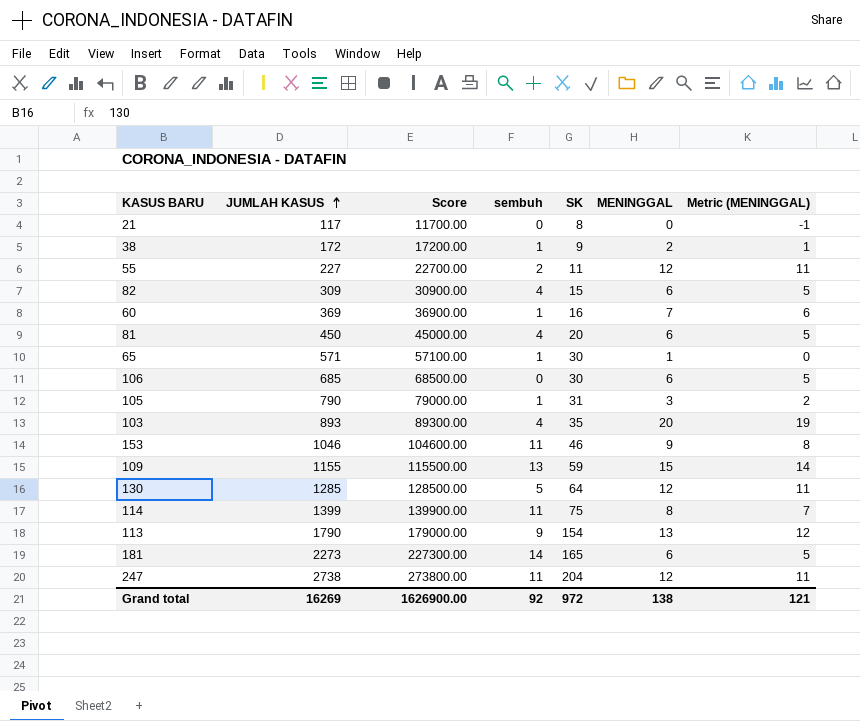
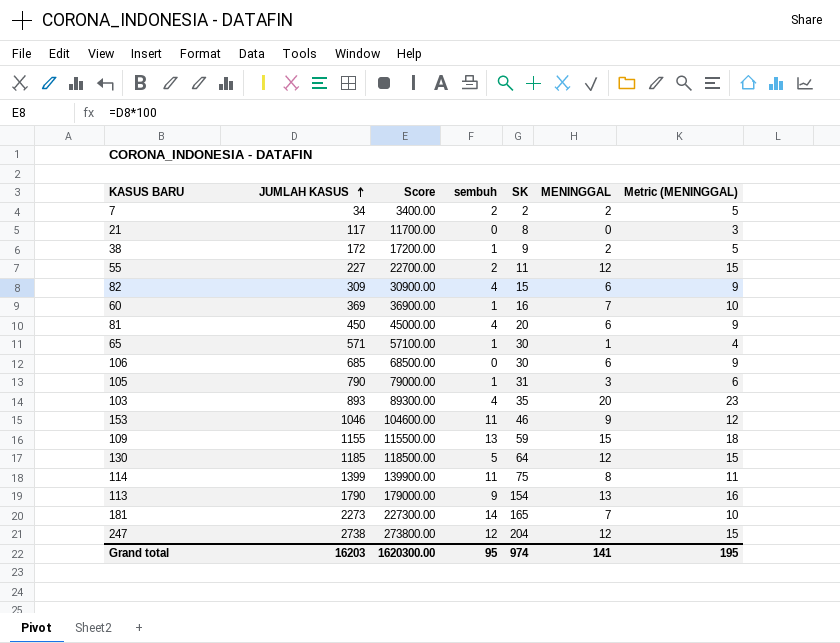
column Metric (MENINGGAL) | formula: [MENINGGAL] - 1 -> [MENINGGAL] + 3
row 7: none -> 34 | 3400.00 | 2 | 2 | 2 | 5
130 | JUMLAH KASUS: 1285 -> 1185
130 | Score: 128500.00 -> 118500.00
181 | MENINGGAL: 6 -> 7
247 | sembuh: 11 -> 12
Grand total | JUMLAH KASUS: 16269 -> 16203
Grand total | Score: 1626900.00 -> 1620300.00
Grand total | sembuh: 92 -> 95
Grand total | SK: 972 -> 974
Grand total | MENINGGAL: 138 -> 141
Grand total | Metric (MENINGGAL): 121 -> 195

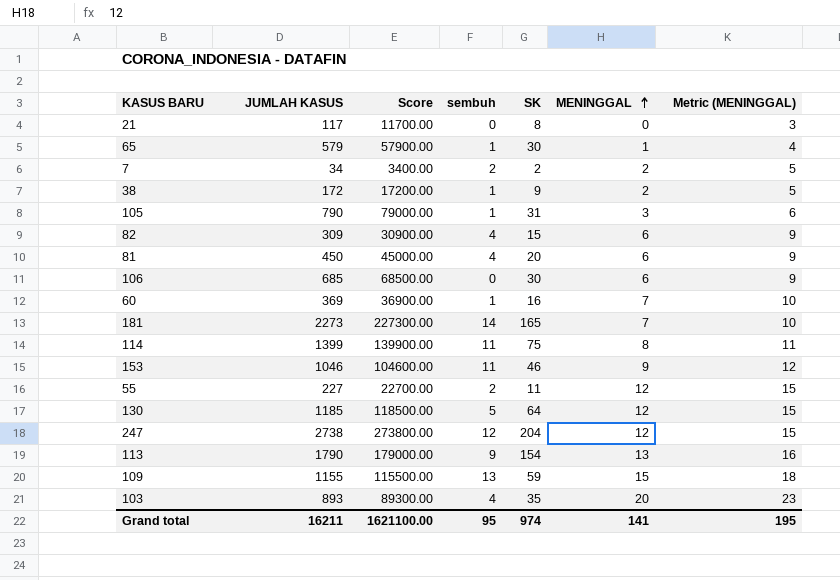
row order: JUMLAH KASUS ascending -> MENINGGAL ascending
65 | JUMLAH KASUS: 571 -> 579
65 | Score: 57100.00 -> 57900.00
Grand total | JUMLAH KASUS: 16203 -> 16211
Grand total | Score: 1620300.00 -> 1621100.00

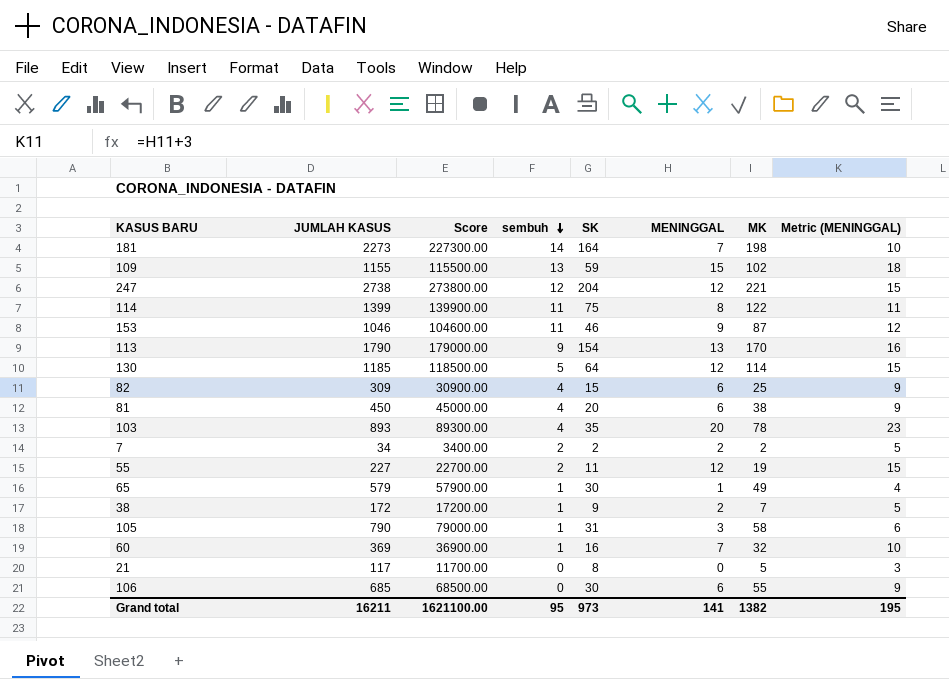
row order: MENINGGAL ascending -> sembuh descending
column MK | position: none -> 7
181 | SK: 165 -> 164
Grand total | SK: 974 -> 973

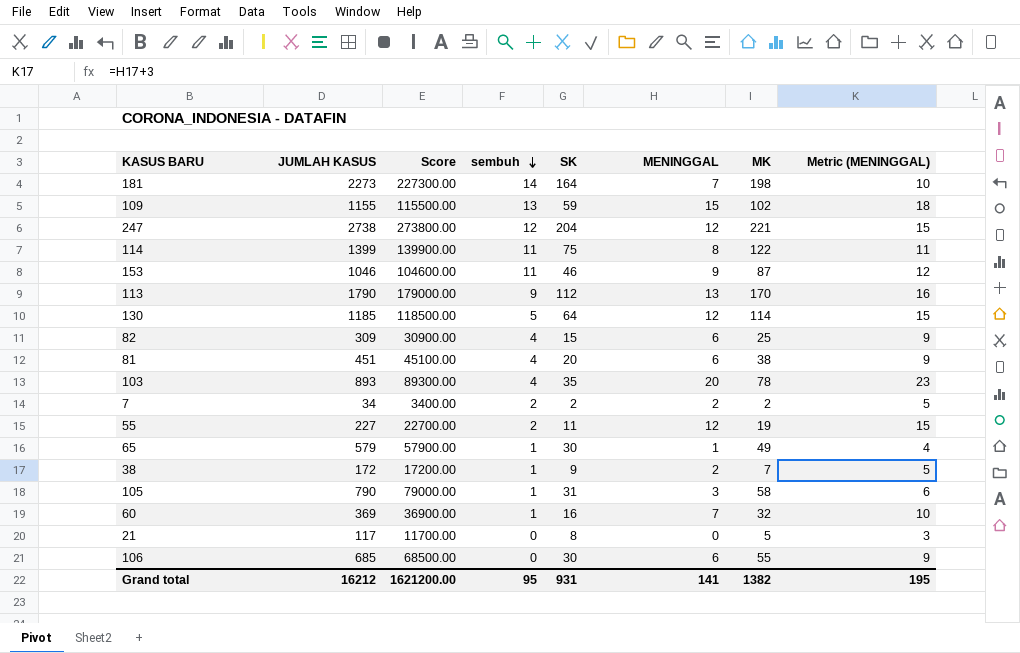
113 | SK: 154 -> 112
81 | JUMLAH KASUS: 450 -> 451
81 | Score: 45000.00 -> 45100.00
Grand total | JUMLAH KASUS: 16211 -> 16212
Grand total | Score: 1621100.00 -> 1621200.00
Grand total | SK: 973 -> 931

